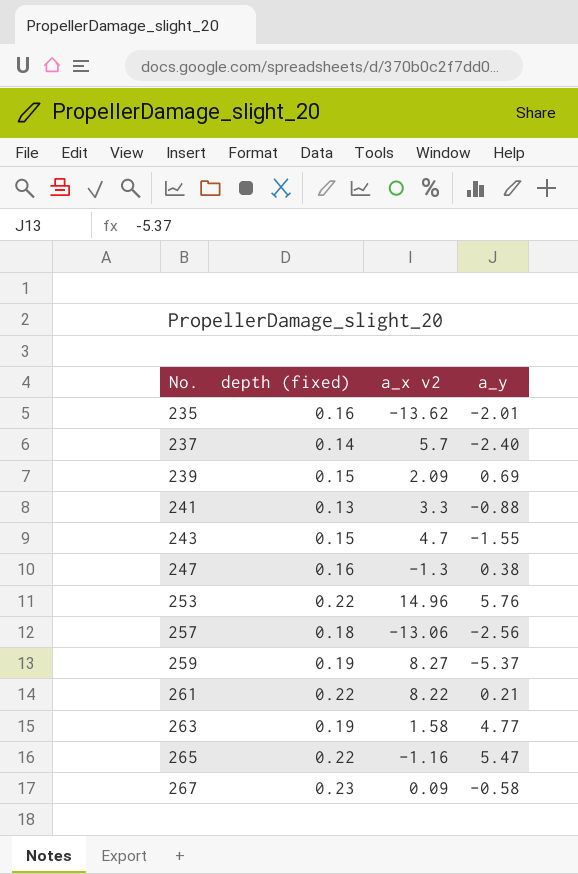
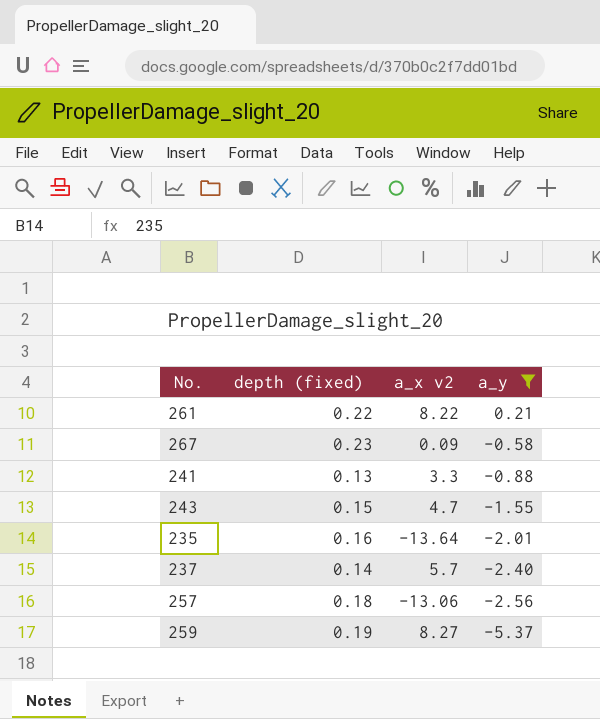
filter: none -> a_y <= 0.21
row order: No. ascending -> a_y descending
235 | a_x v2: -13.62 -> -13.64

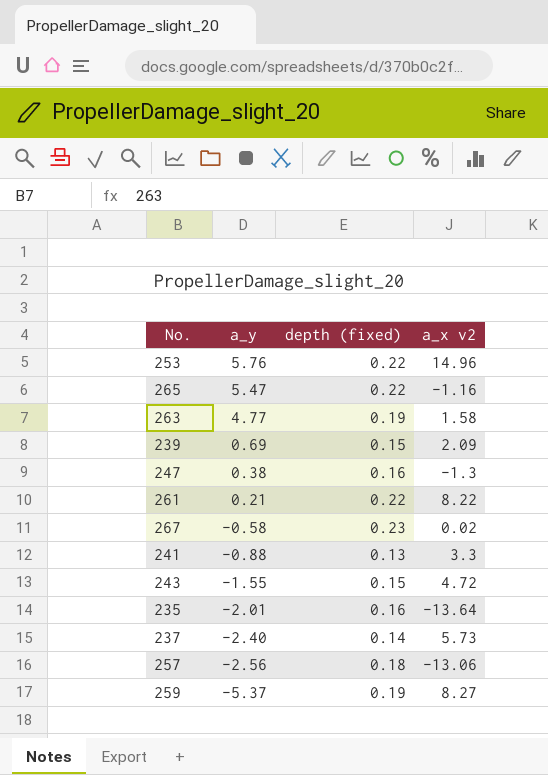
filter: a_y <= 0.21 -> none
column a_y | position: 4 -> 2
267 | a_x v2: 0.09 -> 0.02
243 | a_x v2: 4.7 -> 4.72
237 | a_x v2: 5.7 -> 5.73

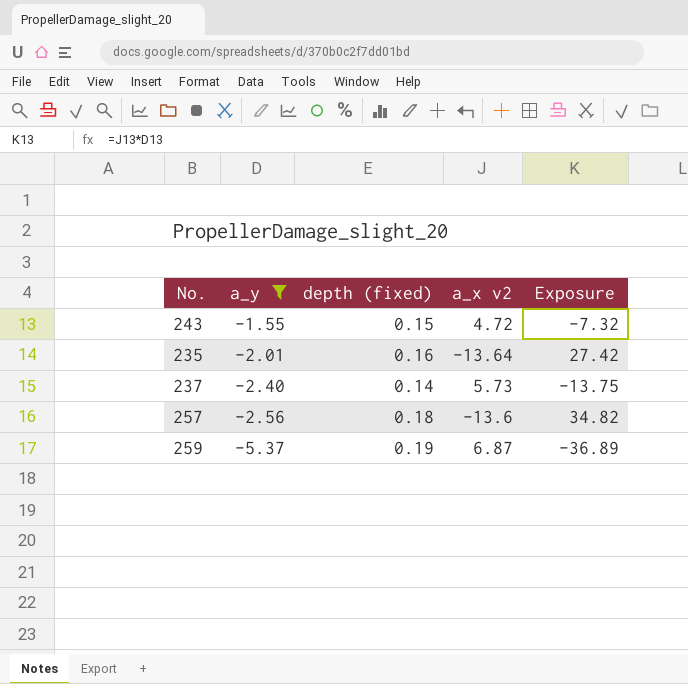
filter: none -> a_y <= -1.55
column Exposure | formula: none -> [a_y] * [a_x v2]
257 | a_x v2: -13.06 -> -13.6
259 | a_x v2: 8.27 -> 6.87

